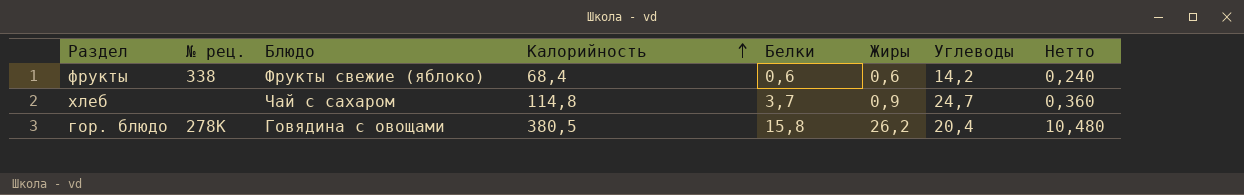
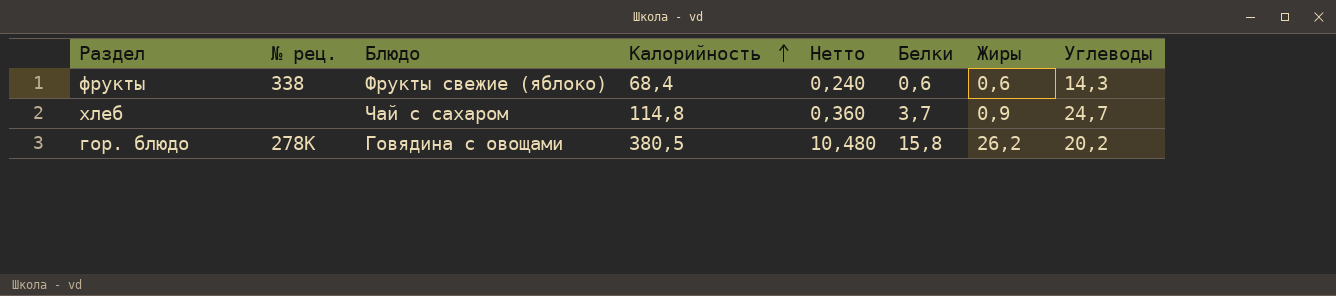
column Нетто | position: 8 -> 5
фрукты | Углеводы: 14,2 -> 14,3
гор. блюдо | Углеводы: 20,4 -> 20,2

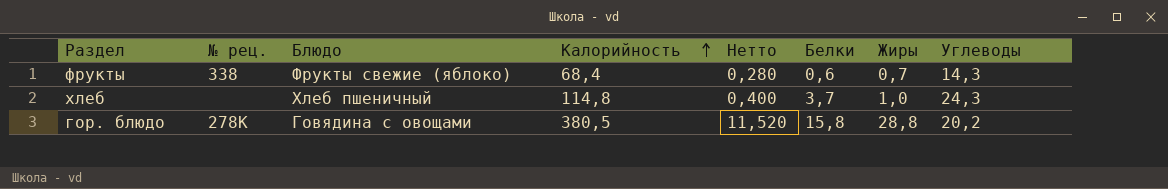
фрукты | Нетто: 0,240 -> 0,280
фрукты | Жиры: 0,6 -> 0,7
хлеб | Блюдо: Чай с сахаром -> Хлеб пшеничный
хлеб | Нетто: 0,360 -> 0,400
хлеб | Жиры: 0,9 -> 1,0
хлеб | Углеводы: 24,7 -> 24,3
гор. блюдо | Нетто: 10,480 -> 11,520
гор. блюдо | Жиры: 26,2 -> 28,8

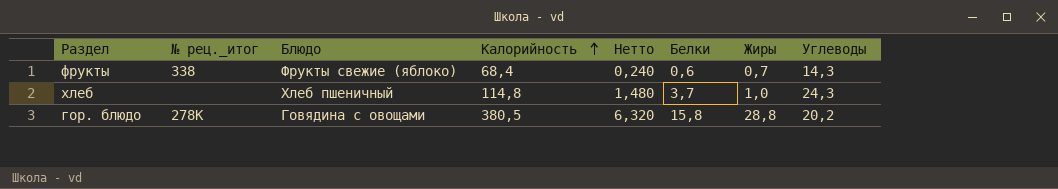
column name: № рец. -> № рец._итог
column Нетто | formula: [Жиры] * 0,4 -> [Белки] * 0,4

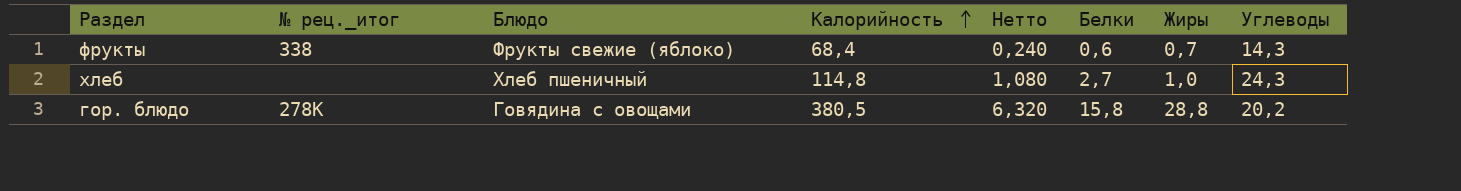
хлеб | Нетто: 1,480 -> 1,080
хлеб | Белки: 3,7 -> 2,7

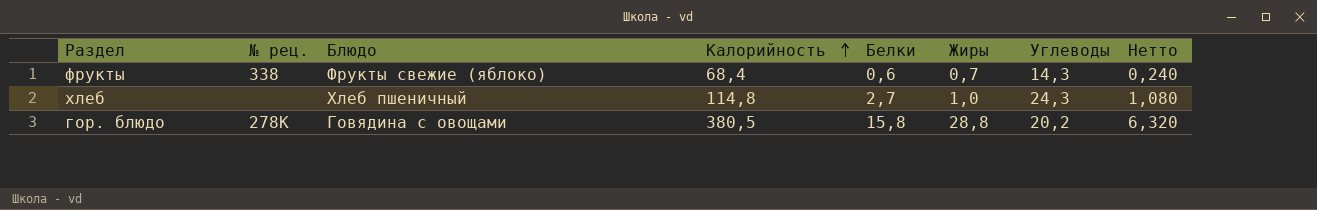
column name: № рец._итог -> № рец.
column Нетто | position: 5 -> 8

